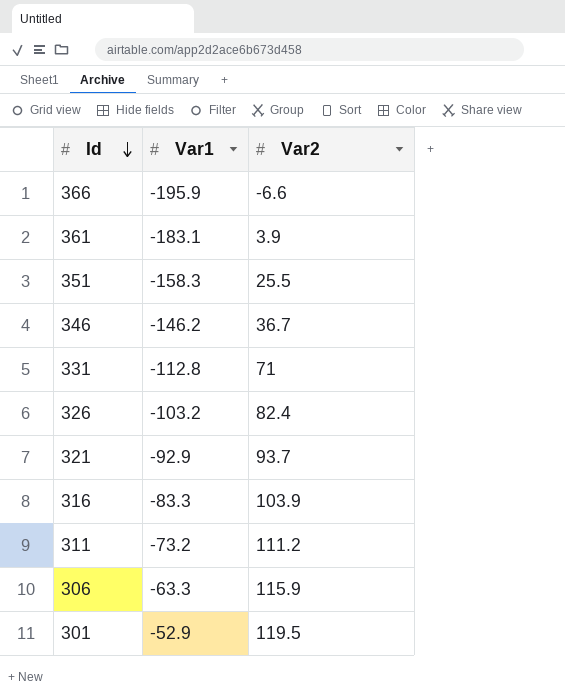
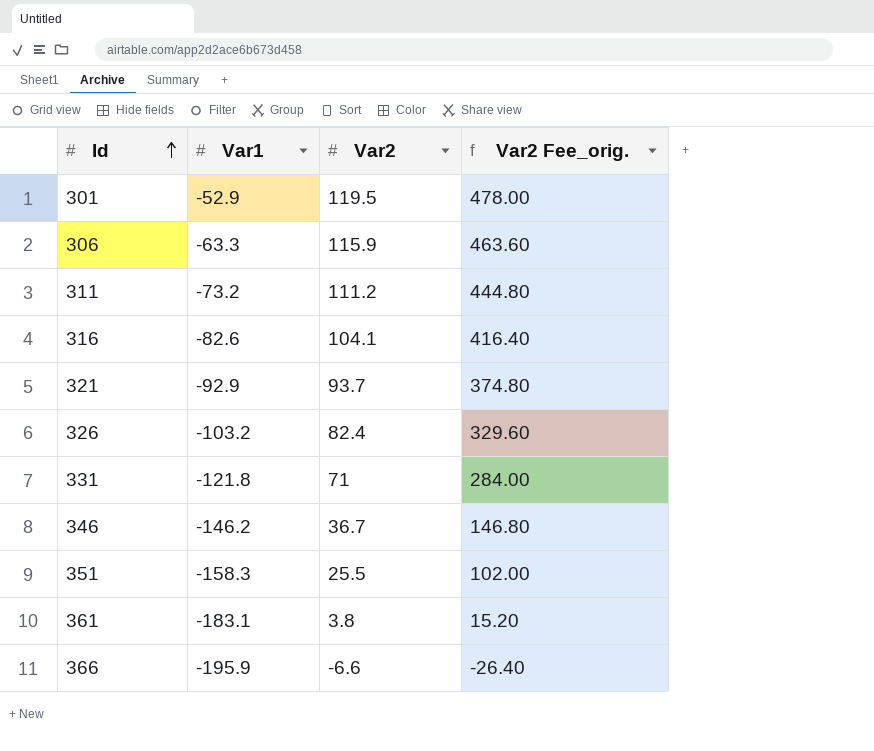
row order: Id descending -> Id ascending
column Var2 Fee_orig. | formula: none -> [Var2] * 4
316 | Var1: -83.3 -> -82.6
316 | Var2: 103.9 -> 104.1
331 | Var1: -112.8 -> -121.8
361 | Var2: 3.9 -> 3.8

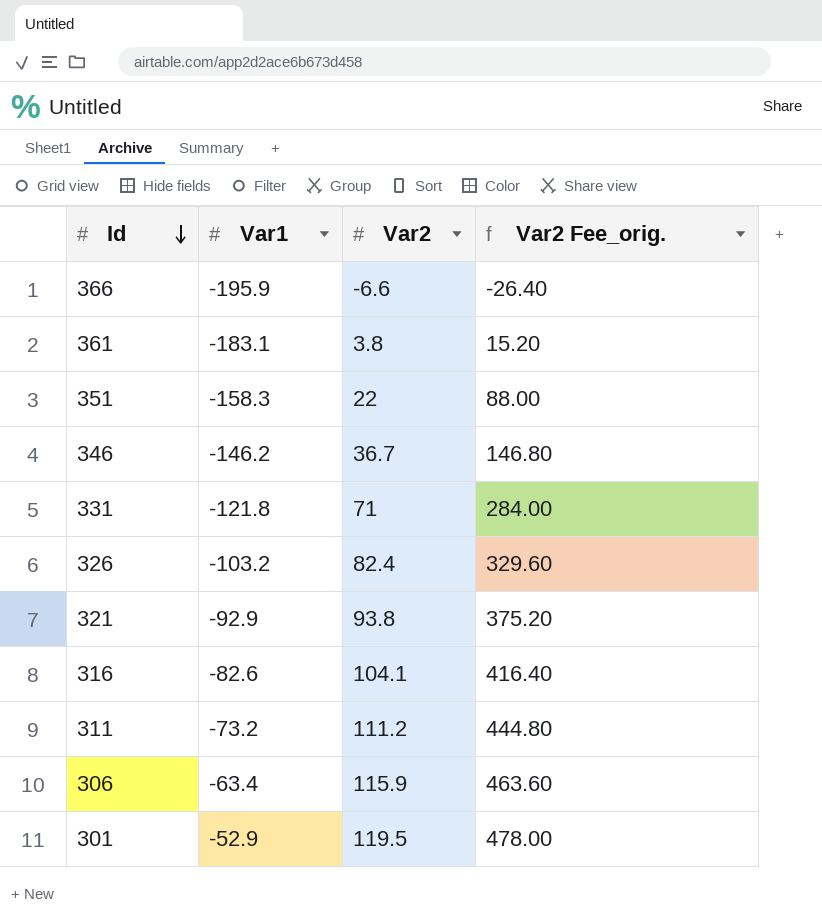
row order: Id ascending -> Id descending
351 | Var2: 25.5 -> 22
351 | Var2 Fee_orig.: 102.00 -> 88.00
321 | Var2: 93.7 -> 93.8
321 | Var2 Fee_orig.: 374.80 -> 375.20
306 | Var1: -63.3 -> -63.4

